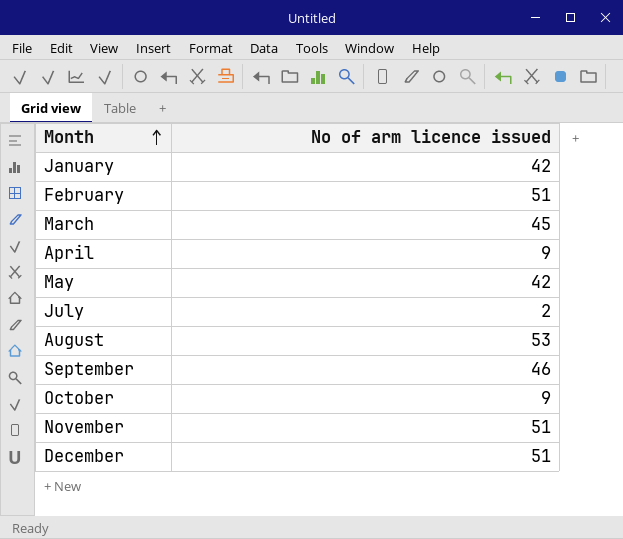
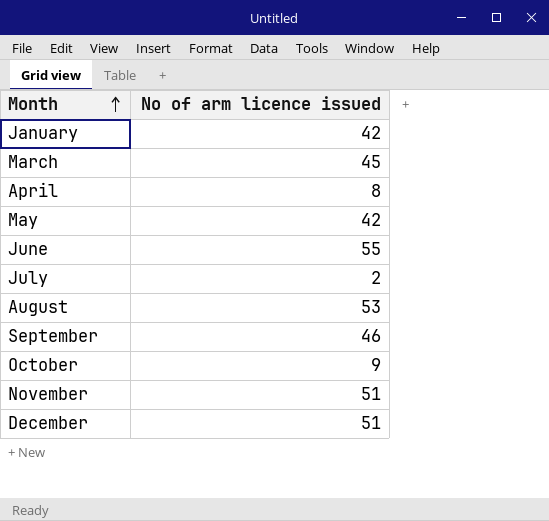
row February: 51 -> none
April | No of arm licence issued: 9 -> 8
row June: none -> 55

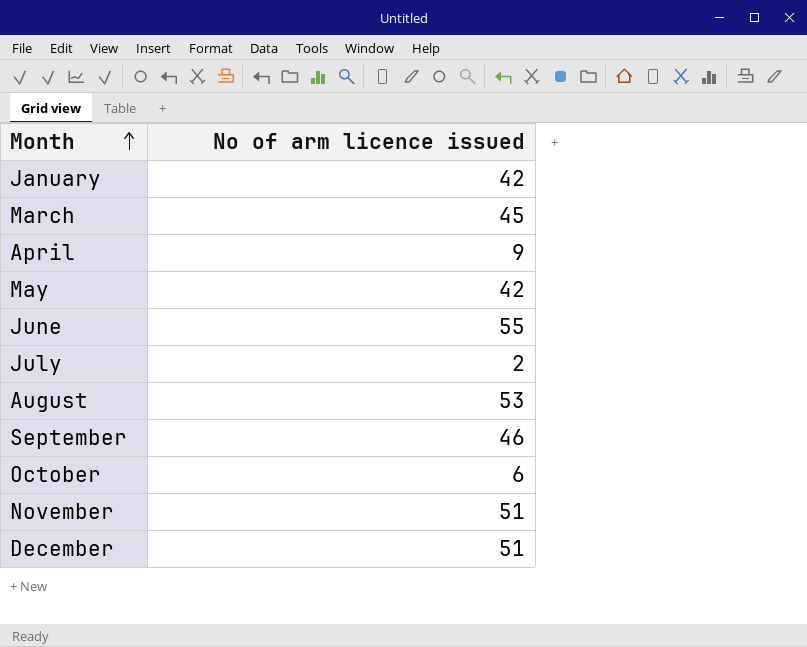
April | No of arm licence issued: 8 -> 9
October | No of arm licence issued: 9 -> 6

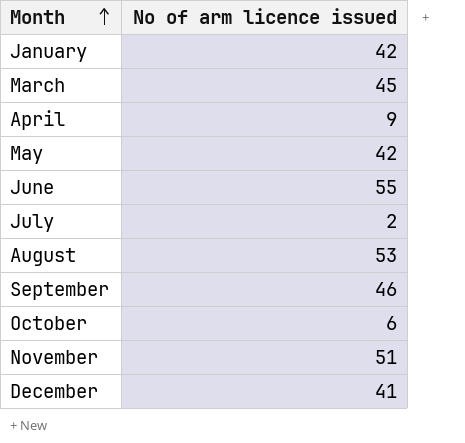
December | No of arm licence issued: 51 -> 41

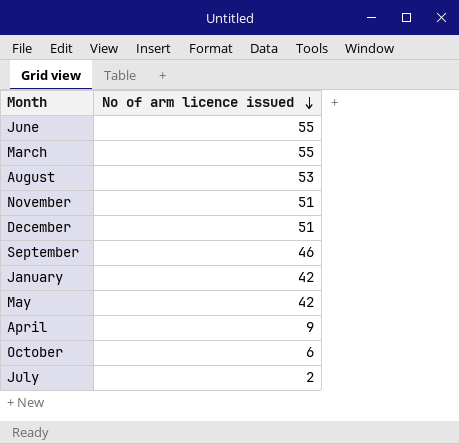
row order: Month ascending -> No of arm licence issued descending
March | No of arm licence issued: 45 -> 55
December | No of arm licence issued: 41 -> 51

